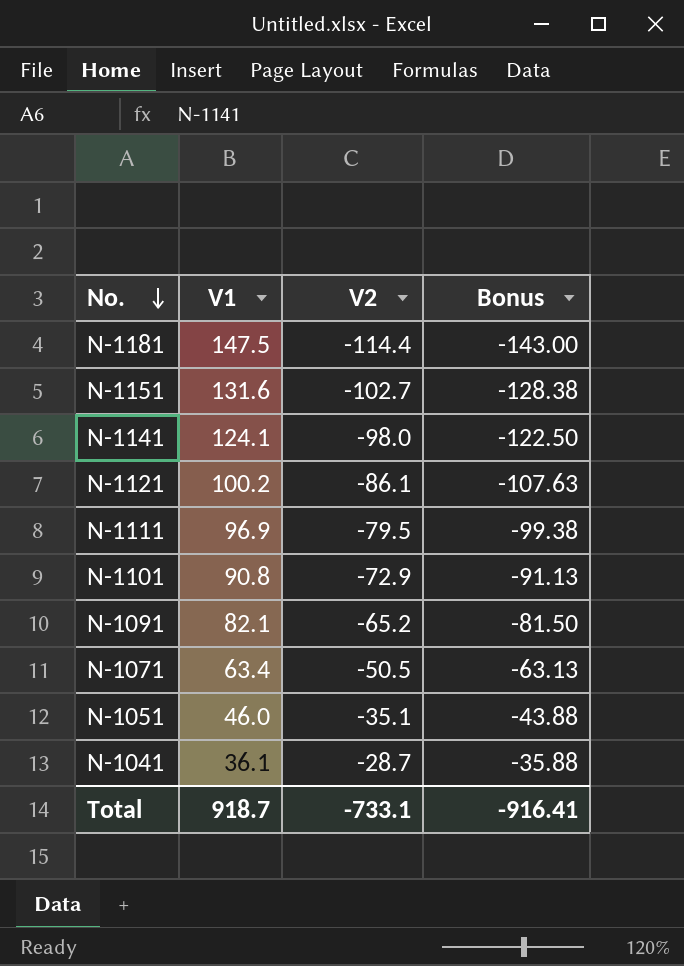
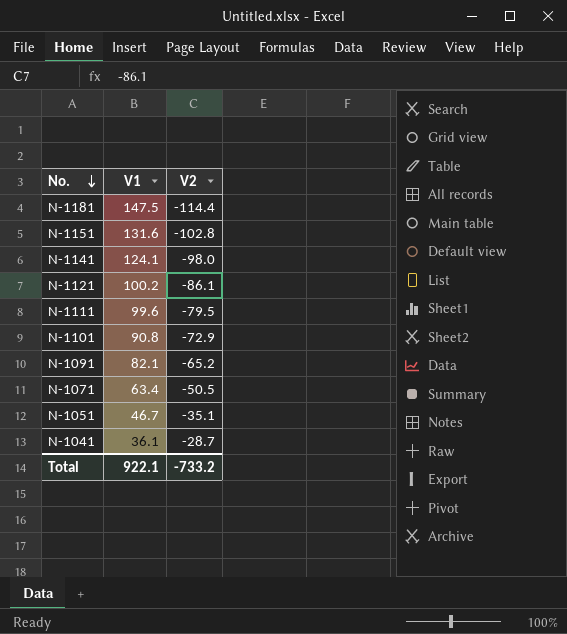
column Bonus | formula: [V2] * 1.25 -> none
N-1151 | V2: -102.7 -> -102.8
N-1111 | V1: 96.9 -> 99.6
N-1051 | V1: 46.0 -> 46.7
Total | V1: 918.7 -> 922.1
Total | V2: -733.1 -> -733.2

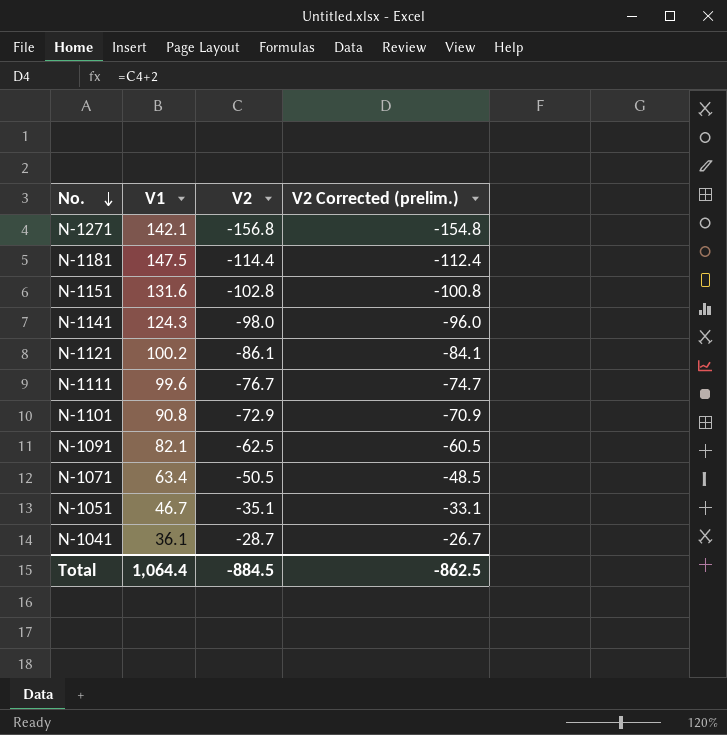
column V2 Corrected (prelim.) | formula: none -> [V2] + 2
row N-1271: none -> 142.1 | -156.8 | -154.8
N-1141 | V1: 124.1 -> 124.3
N-1111 | V2: -79.5 -> -76.7
N-1091 | V2: -65.2 -> -62.5
Total | V1: 922.1 -> 1,064.4
Total | V2: -733.2 -> -884.5

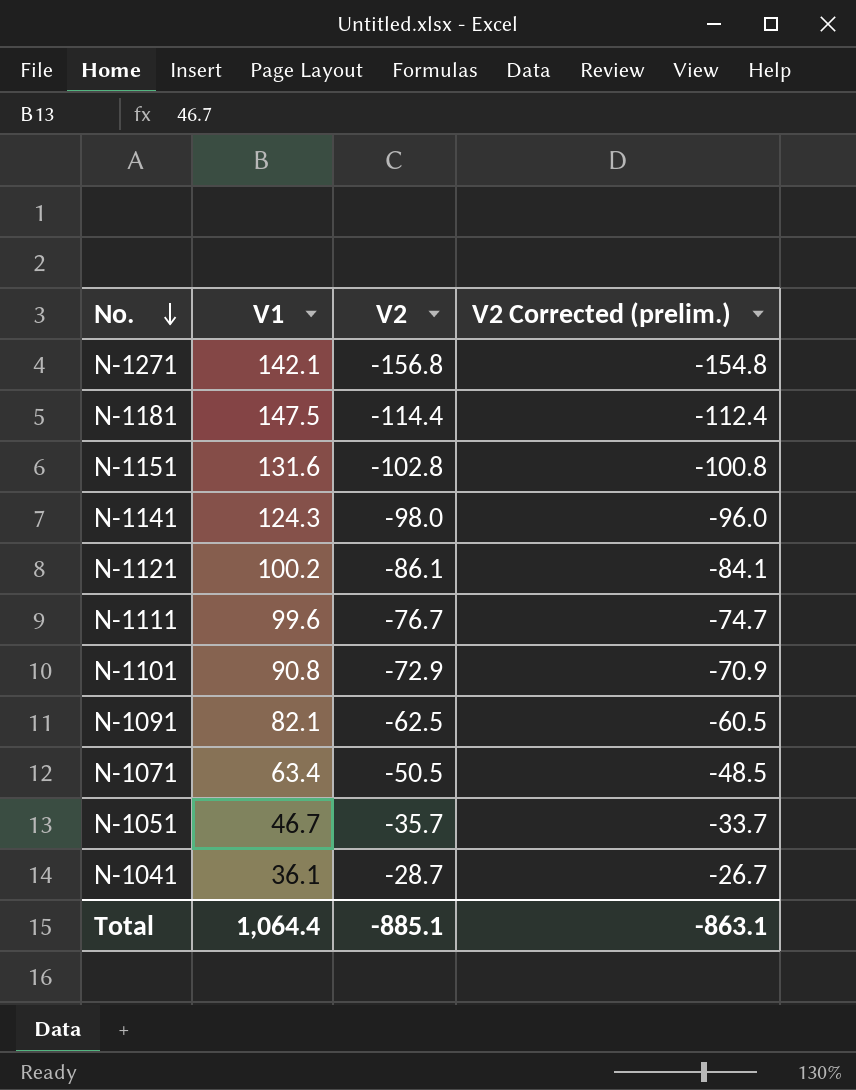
N-1051 | V2: -35.1 -> -35.7
N-1051 | V2 Corrected (prelim.): -33.1 -> -33.7
Total | V2: -884.5 -> -885.1
Total | V2 Corrected (prelim.): -862.5 -> -863.1

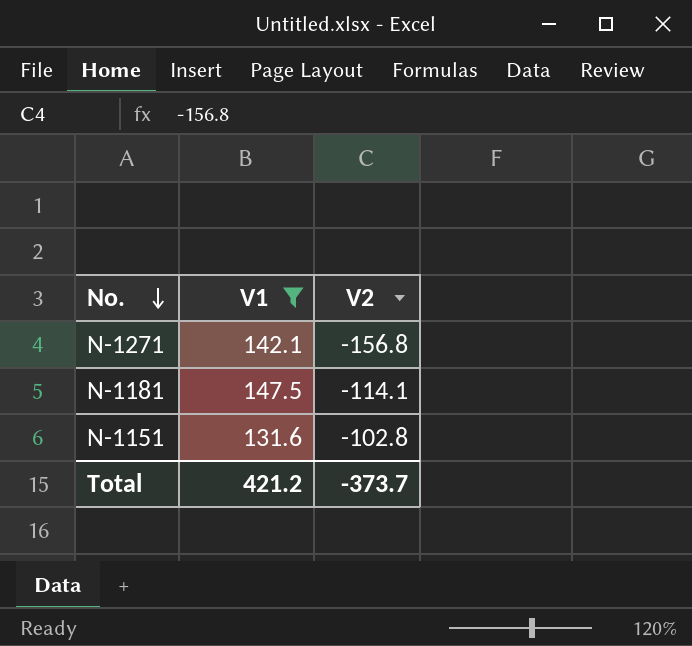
filter: none -> V1 >= 131.6
column V2 Corrected (prelim.) | formula: [V2] + 2 -> none
N-1181 | V2: -114.4 -> -114.1
Total | V1: 1,064.4 -> 421.2
Total | V2: -885.1 -> -373.7

